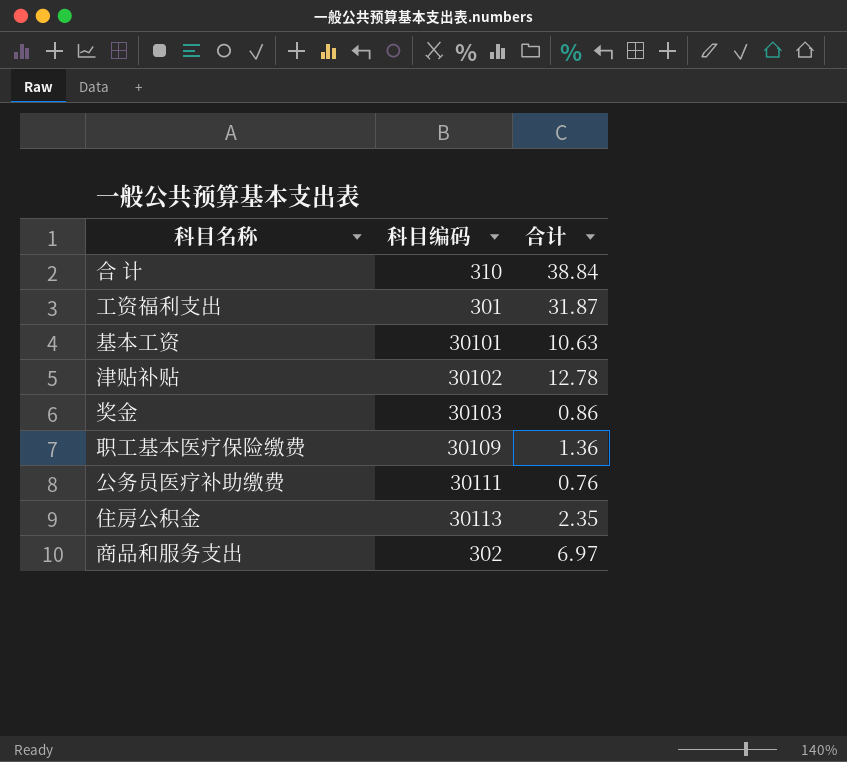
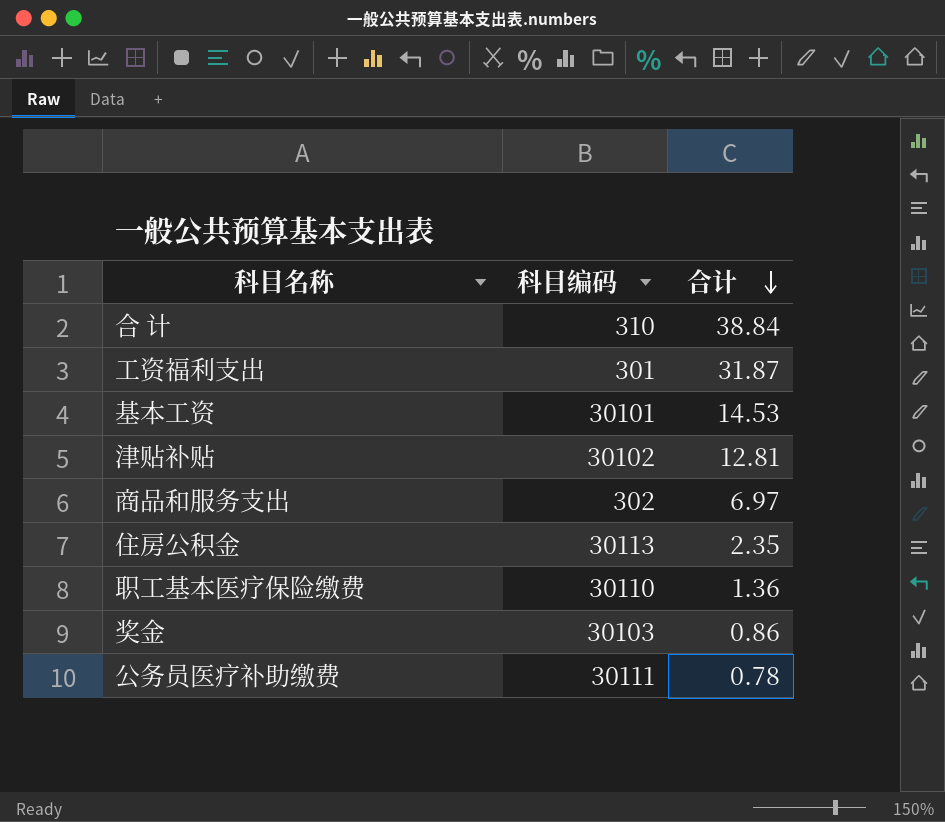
row order: none -> 合计 descending
基本工资 | 合计: 10.63 -> 14.53
津贴补贴 | 合计: 12.78 -> 12.81
职工基本医疗保险缴费 | 科目编码: 30109 -> 30110
公务员医疗补助缴费 | 合计: 0.76 -> 0.78

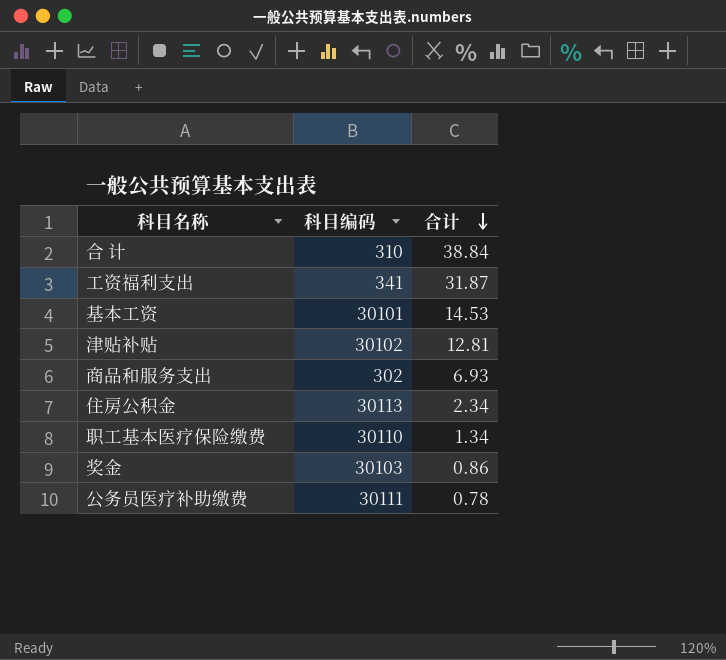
工资福利支出 | 科目编码: 301 -> 341
商品和服务支出 | 合计: 6.97 -> 6.93
住房公积金 | 合计: 2.35 -> 2.34
职工基本医疗保险缴费 | 合计: 1.36 -> 1.34

